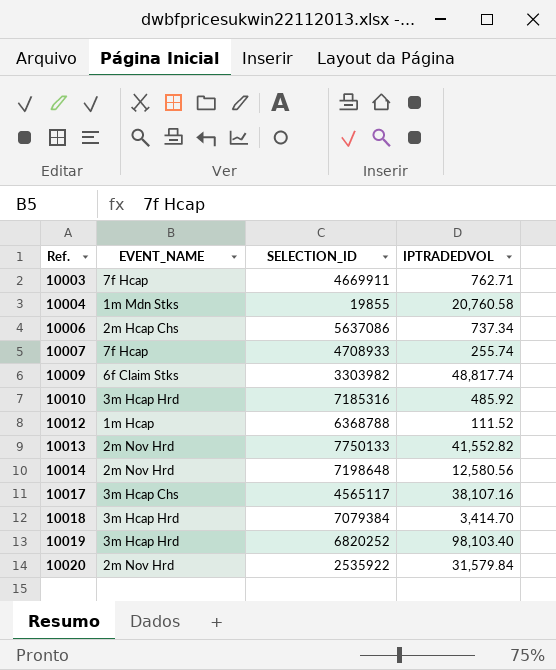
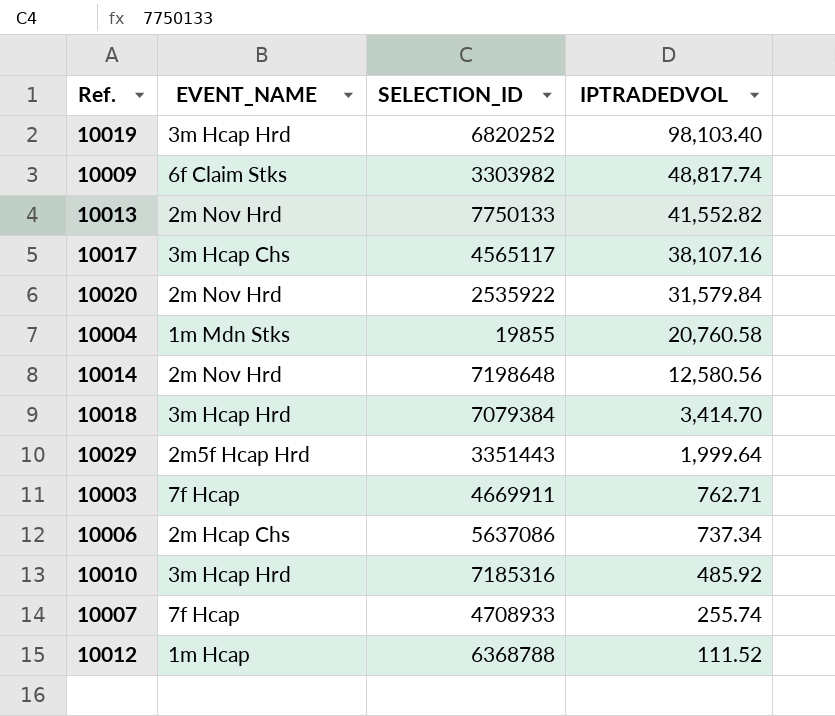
row order: Ref. ascending -> IPTRADEDVOL descending
row 10029: none -> 2m5f Hcap Hrd | 3351443 | 1,999.64

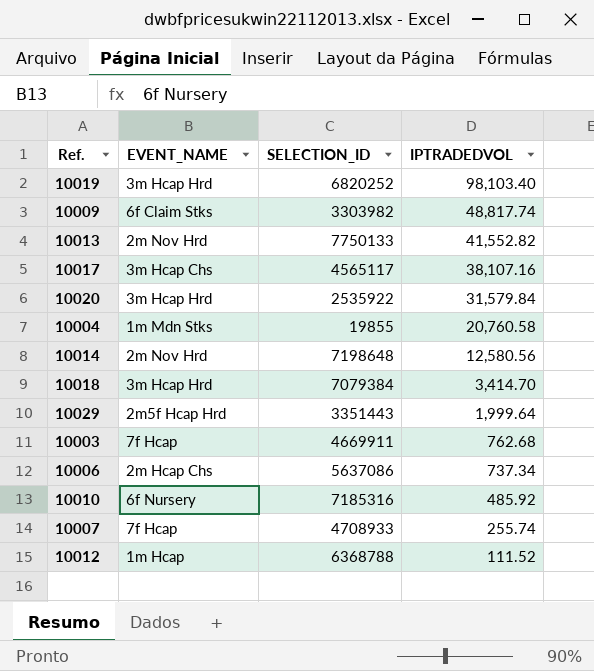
10020 | EVENT_NAME: 2m Nov Hrd -> 3m Hcap Hrd
10003 | IPTRADEDVOL: 762.71 -> 762.68
10010 | EVENT_NAME: 3m Hcap Hrd -> 6f Nursery

